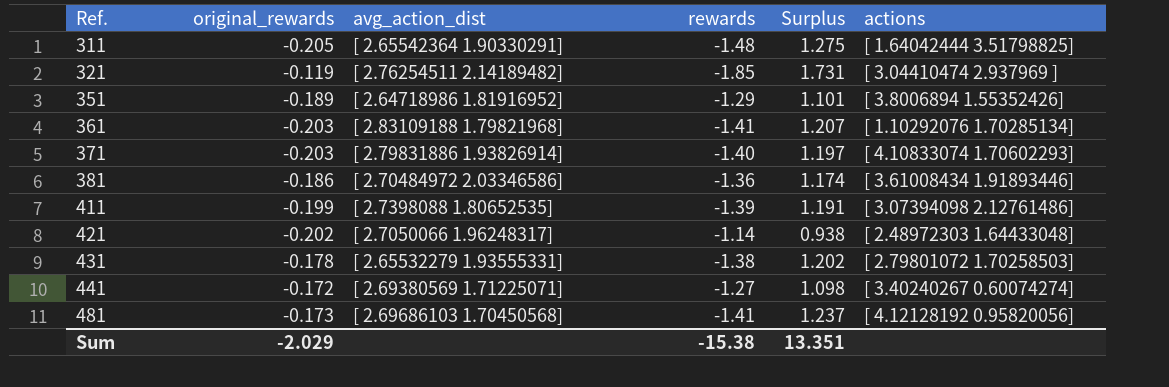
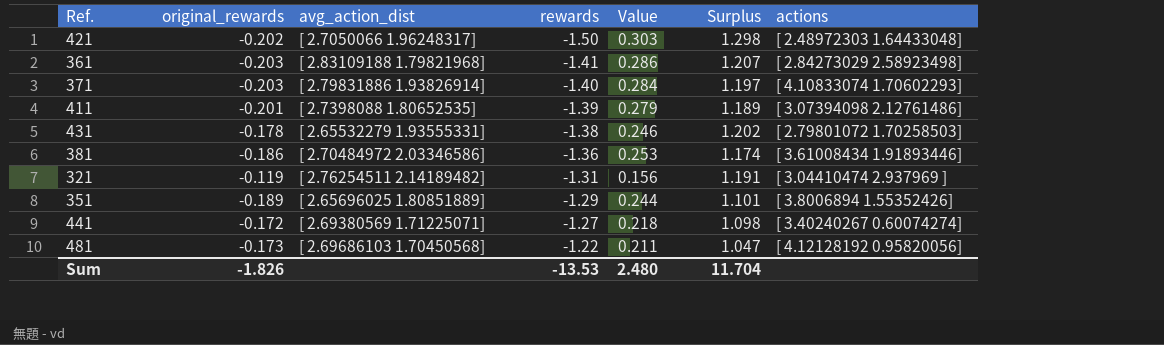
row order: Ref. ascending -> rewards ascending
column Value | formula: none -> [original_rewards] * [rewards]
row 311: -0.205 | [ 2.65542364 1.90330291] | -1.48 | 1.275 | [ 1.64042444 3.51798825] -> none
421 | rewards: -1.14 -> -1.50
421 | Surplus: 0.938 -> 1.298
361 | actions: [ 1.10292076 1.70285134] -> [ 2.84273029 2.58923498]
411 | original_rewards: -0.199 -> -0.201
411 | Surplus: 1.191 -> 1.189
321 | rewards: -1.85 -> -1.31
321 | Surplus: 1.731 -> 1.191
351 | avg_action_dist: [ 2.64718986 1.81916952] -> [ 2.65696025 1.80851889]
481 | rewards: -1.41 -> -1.22
481 | Surplus: 1.237 -> 1.047
Sum | original_rewards: -2.029 -> -1.826
Sum | rewards: -15.38 -> -13.53
Sum | Surplus: 13.351 -> 11.704

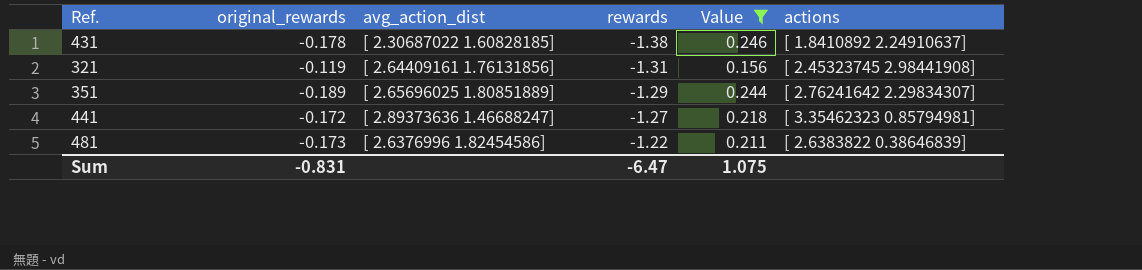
filter: none -> Value <= 0.246
column Surplus | formula: [original_rewards] - [rewards] -> none
431 | avg_action_dist: [ 2.65532279 1.93555331] -> [ 2.30687022 1.60828185]
431 | actions: [ 2.79801072 1.70258503] -> [ 1.8410892 2.24910637]
321 | avg_action_dist: [ 2.76254511 2.14189482] -> [ 2.64409161 1.76131856]
321 | actions: [ 3.04410474 2.937969 ] -> [ 2.45323745 2.98441908]
351 | actions: [ 3.8006894 1.55352426] -> [ 2.76241642 2.29834307]
441 | avg_action_dist: [ 2.69380569 1.71225071] -> [ 2.89373636 1.46688247]
441 | actions: [ 3.40240267 0.60074274] -> [ 3.35462323 0.85794981]
481 | avg_action_dist: [ 2.69686103 1.70450568] -> [ 2.6376996 1.82454586]
481 | actions: [ 4.12128192 0.95820056] -> [ 2.6383822 0.38646839]
Sum | original_rewards: -1.826 -> -0.831
Sum | rewards: -13.53 -> -6.47
Sum | Value: 2.480 -> 1.075

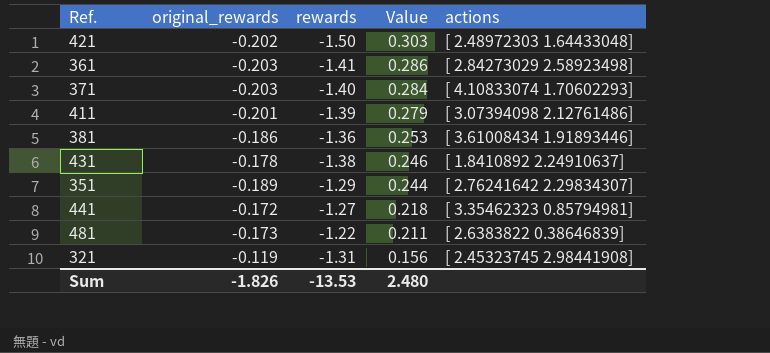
filter: Value <= 0.246 -> none
row order: rewards ascending -> Value descending
column avg_action_dist | position: 3 -> none
Sum | original_rewards: -0.831 -> -1.826
Sum | rewards: -6.47 -> -13.53
Sum | Value: 1.075 -> 2.480

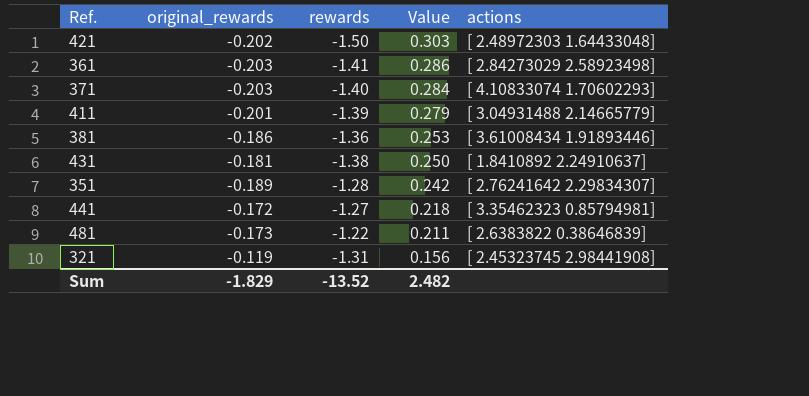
411 | actions: [ 3.07394098 2.12761486] -> [ 3.04931488 2.14665779]
431 | original_rewards: -0.178 -> -0.181
431 | Value: 0.246 -> 0.250
351 | rewards: -1.29 -> -1.28
351 | Value: 0.244 -> 0.242
Sum | original_rewards: -1.826 -> -1.829
Sum | rewards: -13.53 -> -13.52
Sum | Value: 2.480 -> 2.482

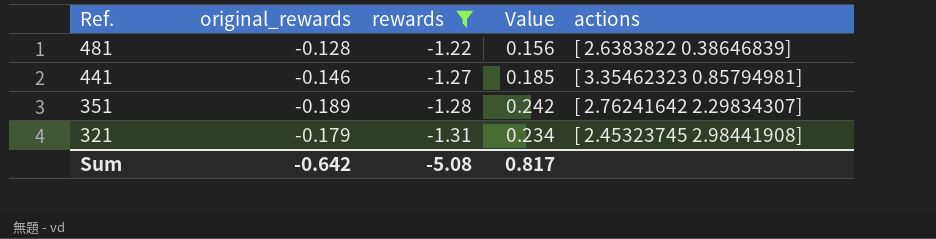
filter: none -> rewards >= -1.31
row order: Value descending -> Ref. descending
481 | original_rewards: -0.173 -> -0.128
481 | Value: 0.211 -> 0.156
441 | original_rewards: -0.172 -> -0.146
441 | Value: 0.218 -> 0.185
321 | original_rewards: -0.119 -> -0.179
321 | Value: 0.156 -> 0.234
Sum | original_rewards: -1.829 -> -0.642
Sum | rewards: -13.52 -> -5.08
Sum | Value: 2.482 -> 0.817

